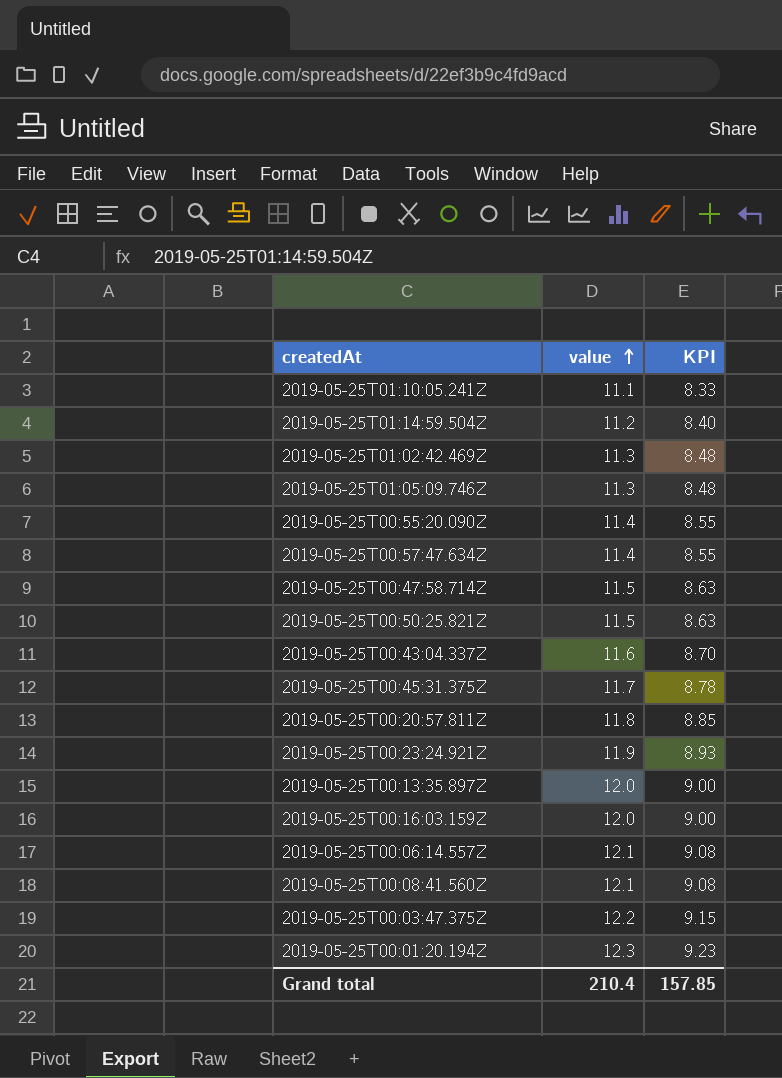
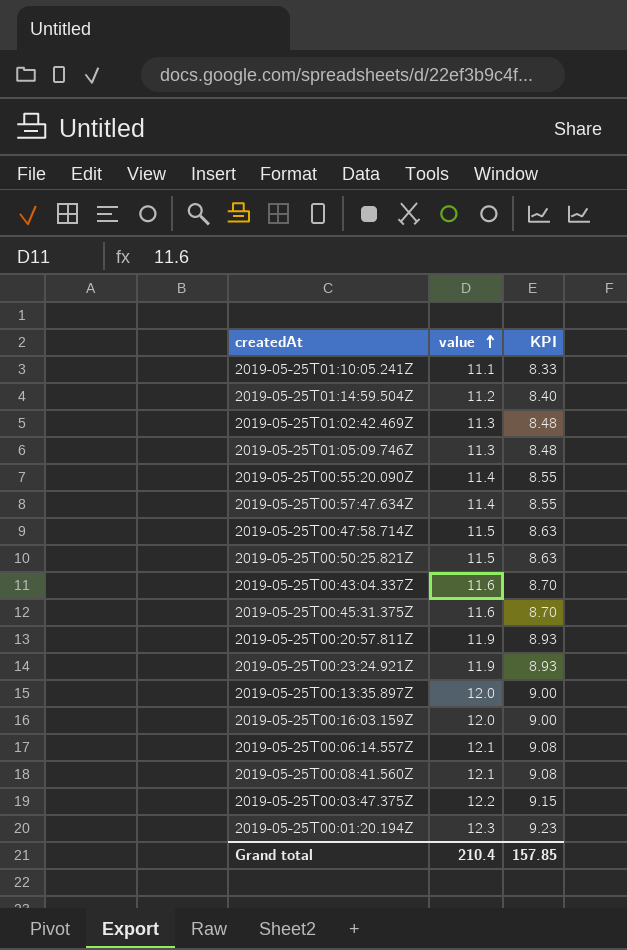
2019-05-25T00:45:31.375Z | value: 11.7 -> 11.6
2019-05-25T00:45:31.375Z | KPI: 8.78 -> 8.70
2019-05-25T00:20:57.811Z | value: 11.8 -> 11.9
2019-05-25T00:20:57.811Z | KPI: 8.85 -> 8.93

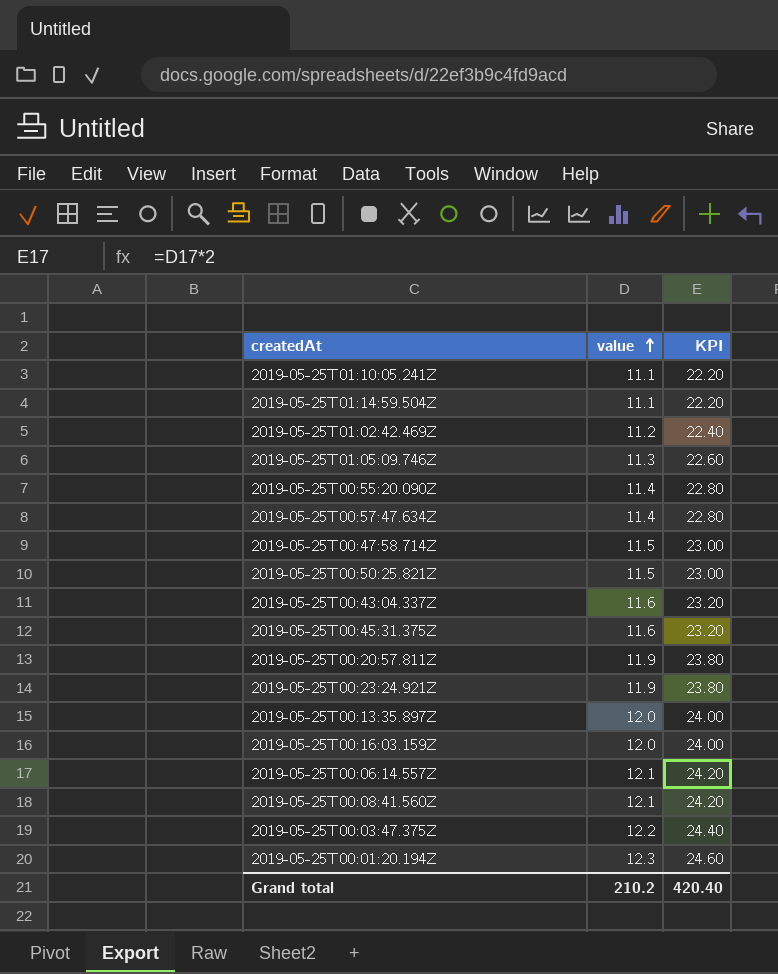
column KPI | formula: [value] * 0.75 -> [value] * 2
2019-05-25T01:14:59.504Z | value: 11.2 -> 11.1
2019-05-25T01:02:42.469Z | value: 11.3 -> 11.2
Grand total | value: 210.4 -> 210.2
Grand total | KPI: 157.85 -> 420.40

